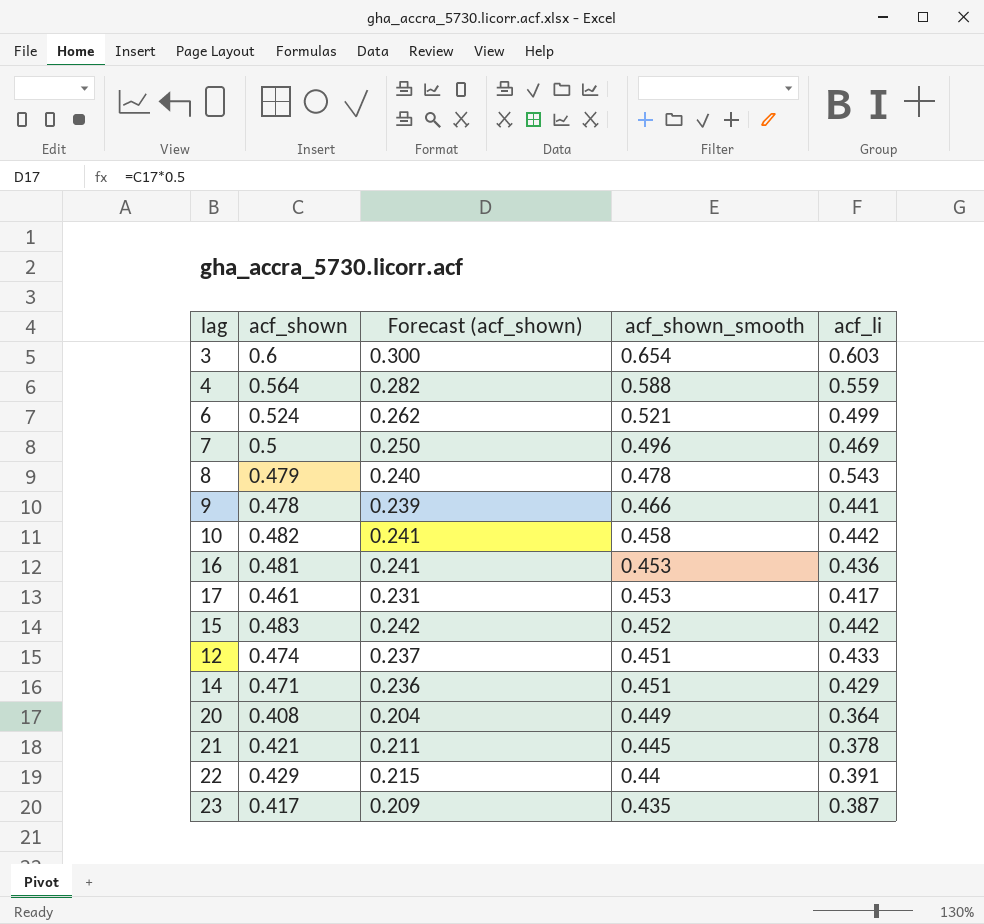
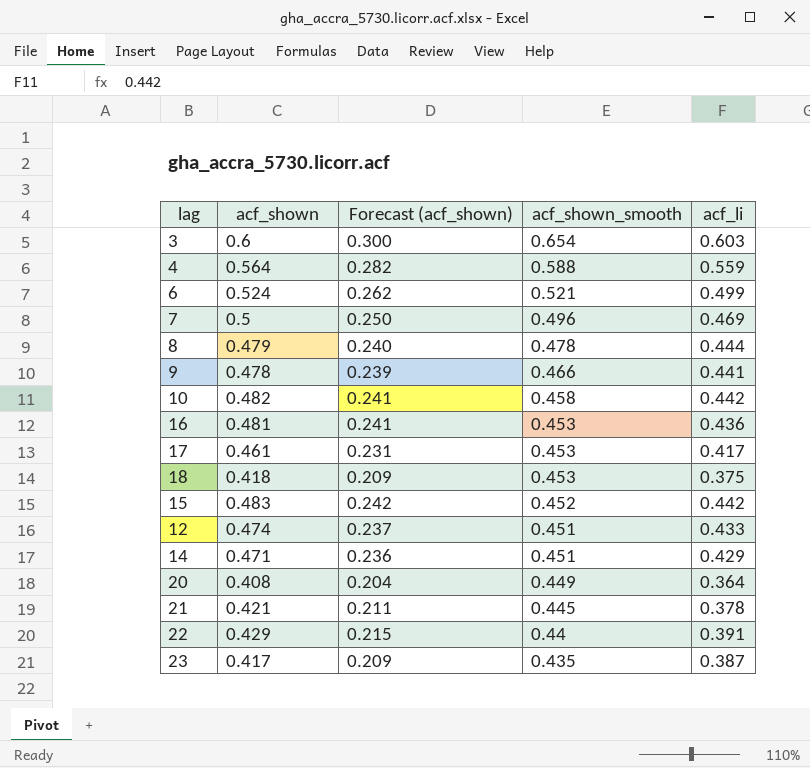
8 | acf_li: 0.543 -> 0.444
row 18: none -> 0.418 | 0.209 | 0.453 | 0.375

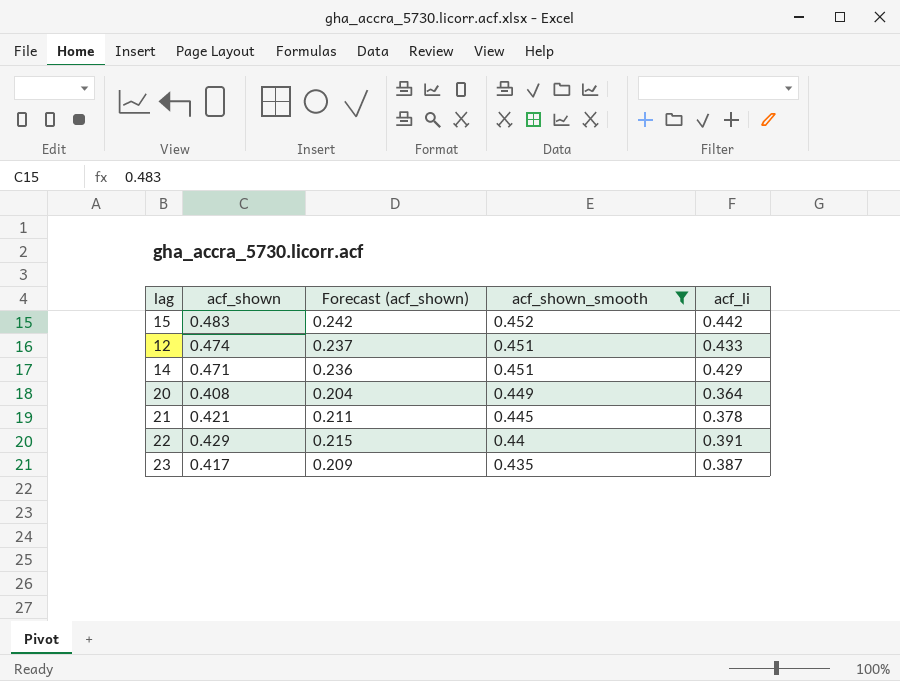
filter: none -> acf_shown_smooth <= 0.452

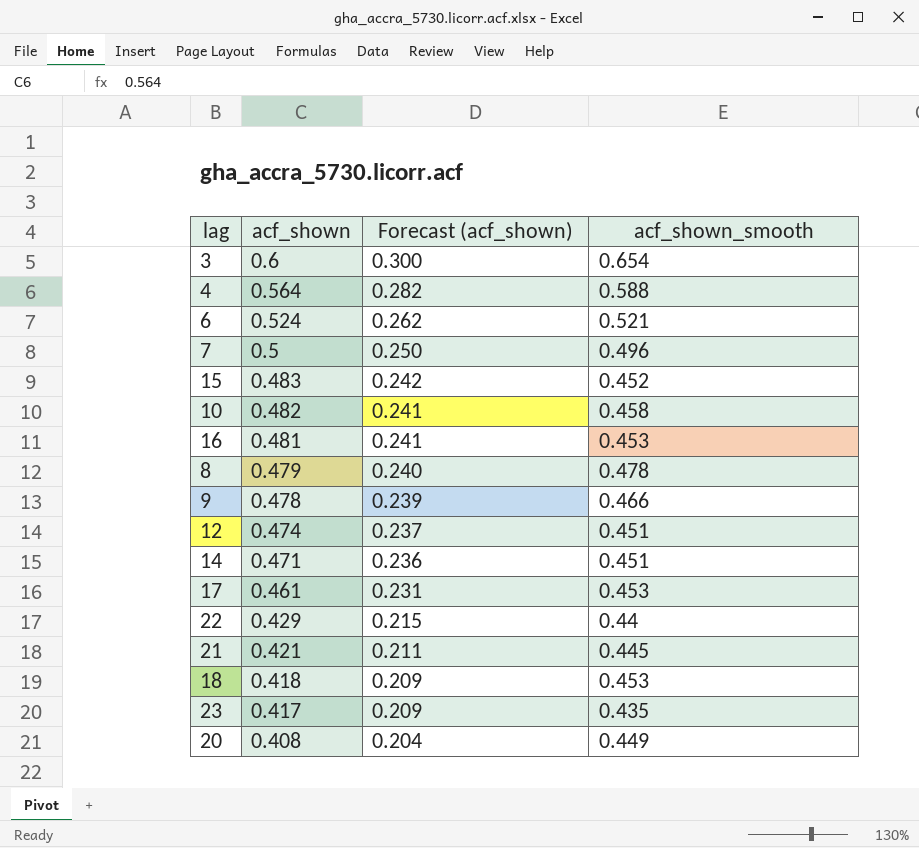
filter: acf_shown_smooth <= 0.452 -> none
row order: acf_shown_smooth descending -> acf_shown descending
column acf_li | position: 5 -> none

